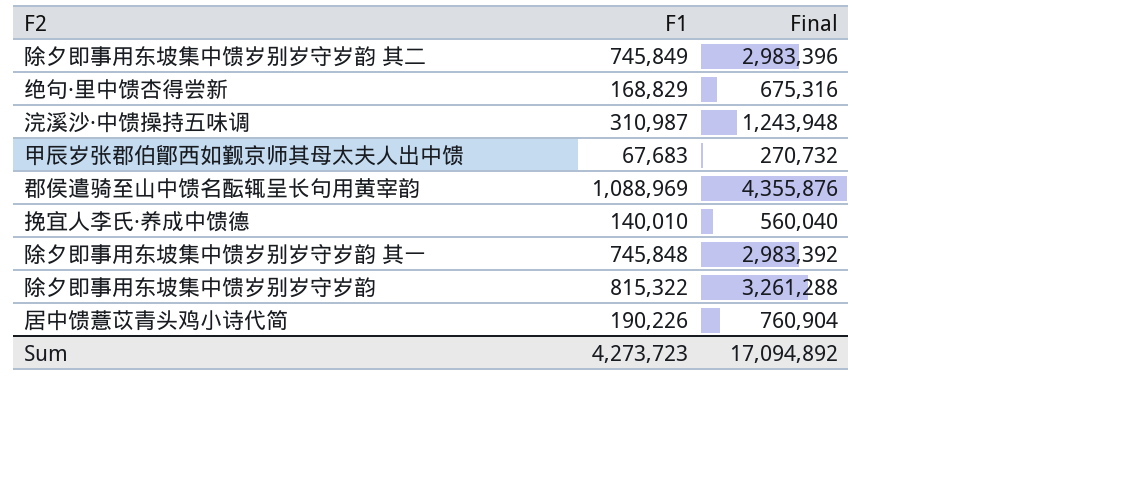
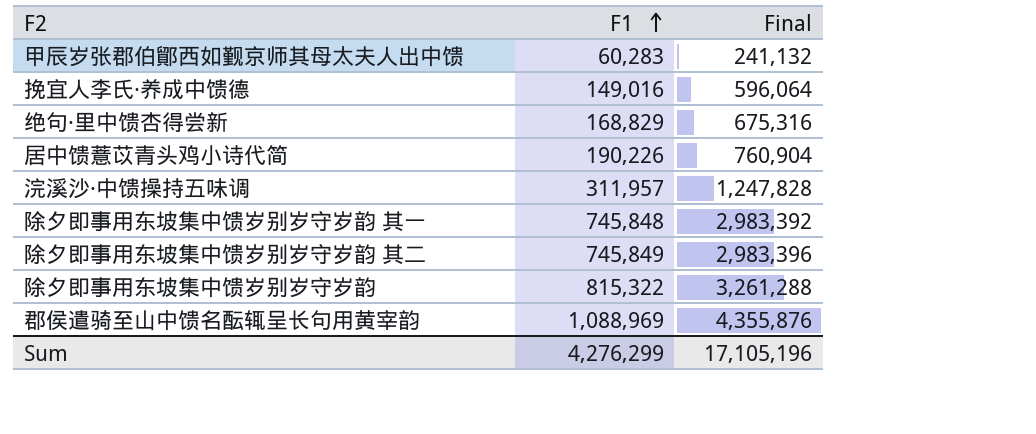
row order: none -> F1 ascending
甲辰岁张郡伯鄮西如觐京师其母太夫人出中馈 | F1: 67,683 -> 60,283
甲辰岁张郡伯鄮西如觐京师其母太夫人出中馈 | Final: 270,732 -> 241,132
挽宜人李氏·养成中馈德 | F1: 140,010 -> 149,016
挽宜人李氏·养成中馈德 | Final: 560,040 -> 596,064
浣溪沙·中馈操持五味调 | F1: 310,987 -> 311,957
浣溪沙·中馈操持五味调 | Final: 1,243,948 -> 1,247,828
Sum | F1: 4,273,723 -> 4,276,299
Sum | Final: 17,094,892 -> 17,105,196

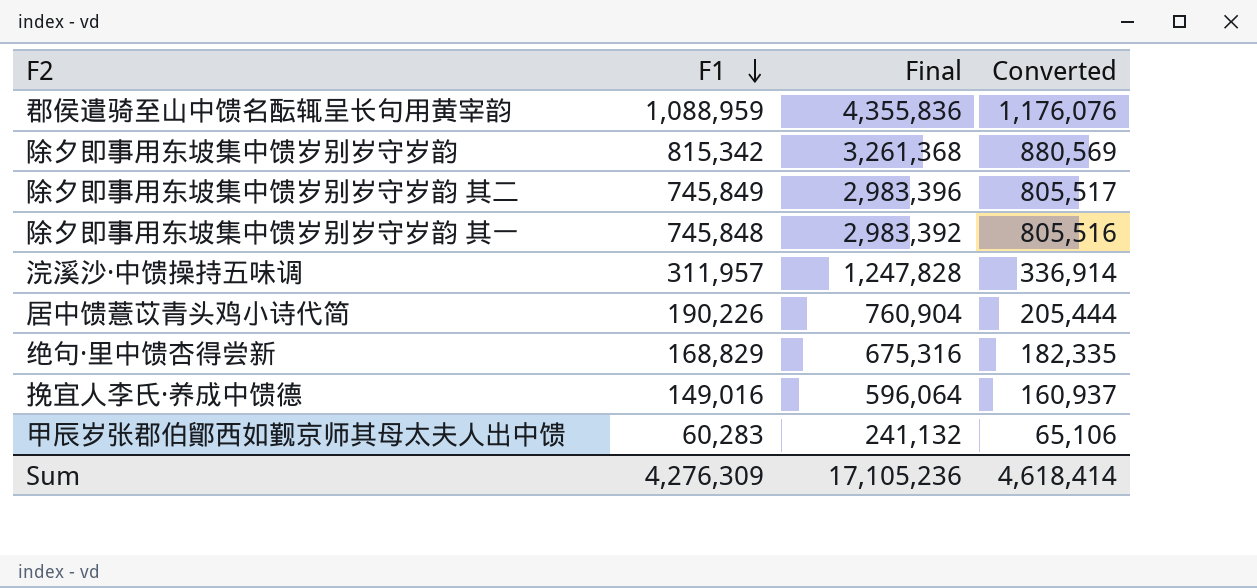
row order: F1 ascending -> F1 descending
column Converted | formula: none -> [F1] * 1.08
郡侯遣骑至山中馈名酝辄呈长句用黄宰韵 | F1: 1,088,969 -> 1,088,959
郡侯遣骑至山中馈名酝辄呈长句用黄宰韵 | Final: 4,355,876 -> 4,355,836
除夕即事用东坡集中馈岁别岁守岁韵 | F1: 815,322 -> 815,342
除夕即事用东坡集中馈岁别岁守岁韵 | Final: 3,261,288 -> 3,261,368
Sum | F1: 4,276,299 -> 4,276,309
Sum | Final: 17,105,196 -> 17,105,236

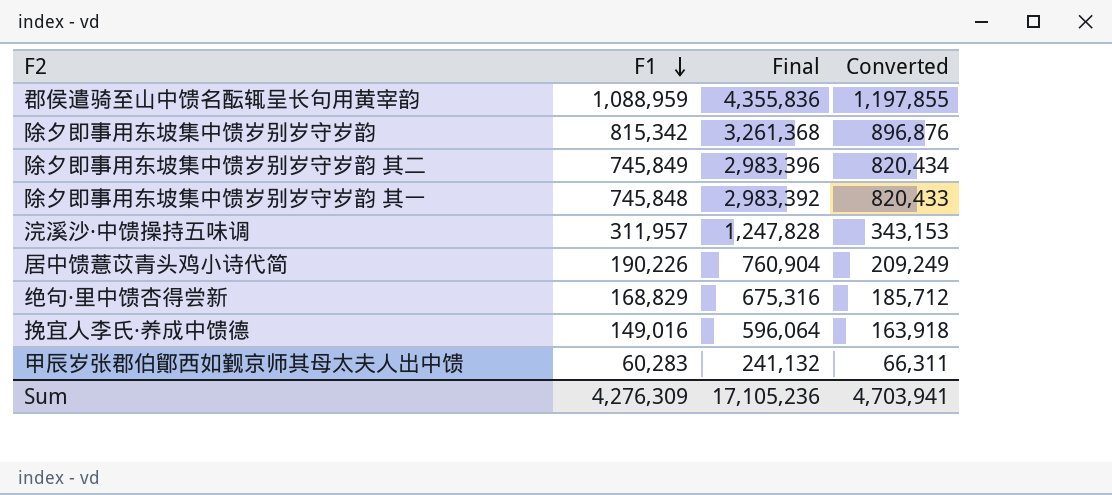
column Converted | formula: [F1] * 1.08 -> [F1] * 1.1
Sum | Converted: 4,618,414 -> 4,703,941

